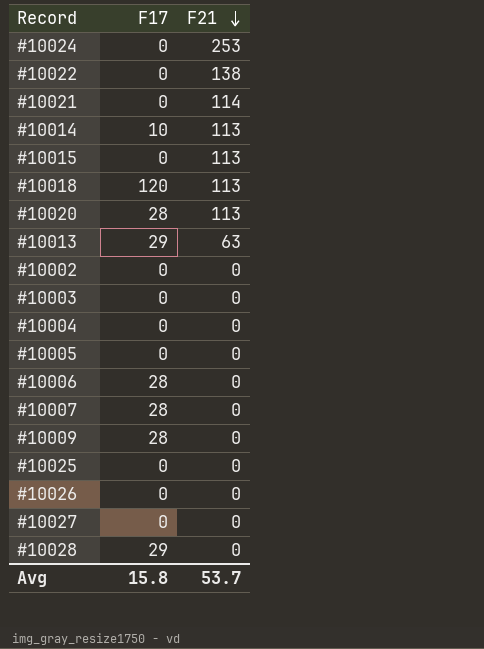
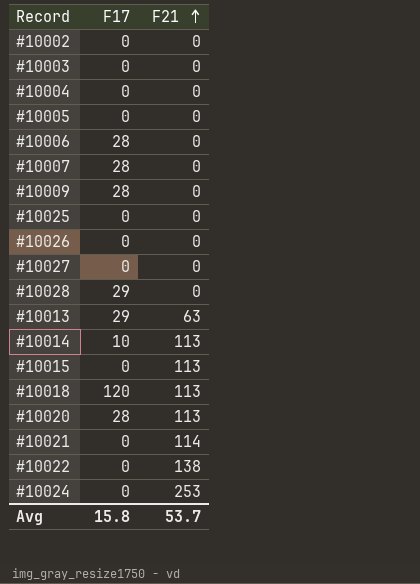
row order: F21 descending -> F21 ascending

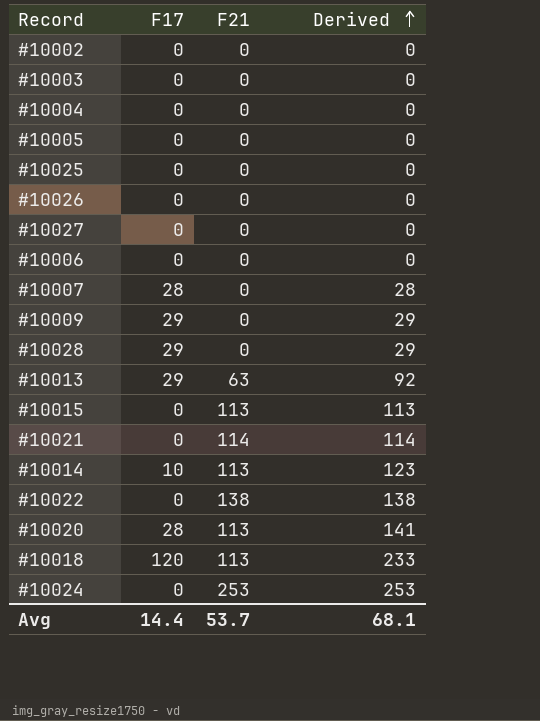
row order: F21 ascending -> Derived ascending
column Derived | formula: none -> [F17] + [F21]
#10006 | F17: 28 -> 0
#10009 | F17: 28 -> 29
Avg | F17: 15.8 -> 14.4

